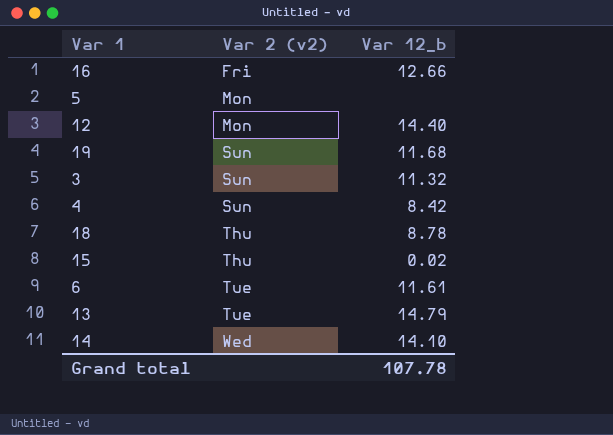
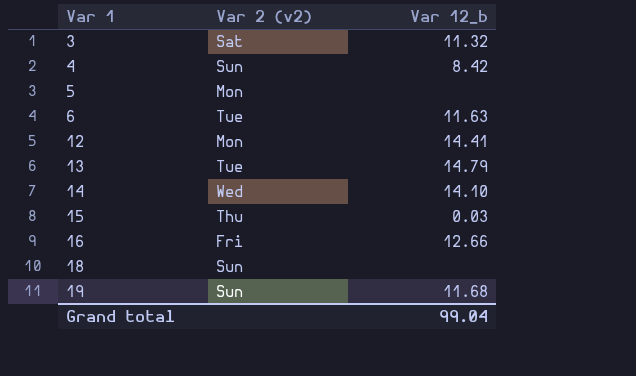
row order: Var 2 (v2) ascending -> Var 1 ascending
3 | Var 2 (v2): Sun -> Sat
6 | Var 12_b: 11.61 -> 11.63
12 | Var 12_b: 14.40 -> 14.41
15 | Var 12_b: 0.02 -> 0.03
18 | Var 2 (v2): Thu -> Sun
18 | Var 12_b: 8.78 -> none
Grand total | Var 12_b: 107.78 -> 99.04

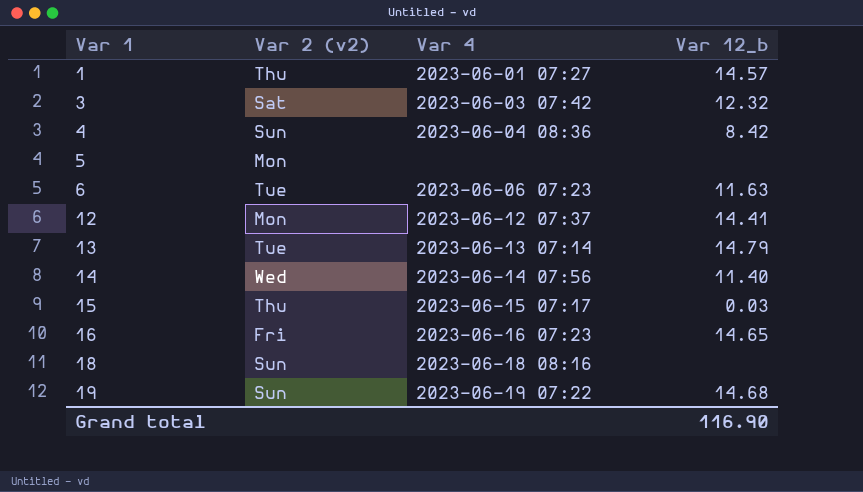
column Var 4 | position: none -> 3
row 1: none -> Thu | 2023-06-01 07:27 | 14.57
3 | Var 12_b: 11.32 -> 12.32
14 | Var 12_b: 14.10 -> 11.40
16 | Var 12_b: 12.66 -> 14.65
19 | Var 12_b: 11.68 -> 14.68
Grand total | Var 12_b: 99.04 -> 116.90

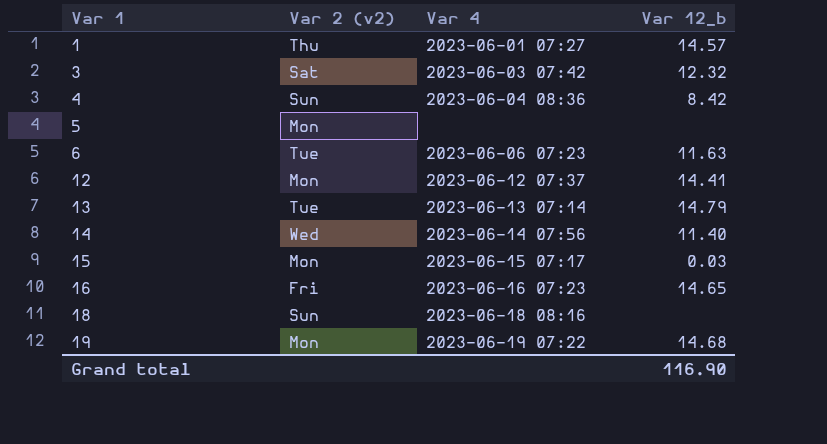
15 | Var 2 (v2): Thu -> Mon
19 | Var 2 (v2): Sun -> Mon

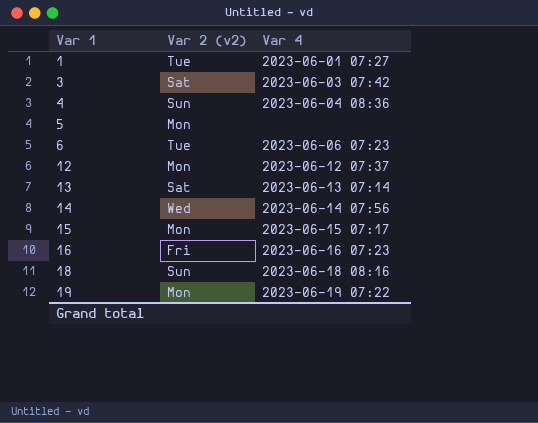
column Var 12_b | position: 4 -> none
1 | Var 2 (v2): Thu -> Tue
13 | Var 2 (v2): Tue -> Sat

